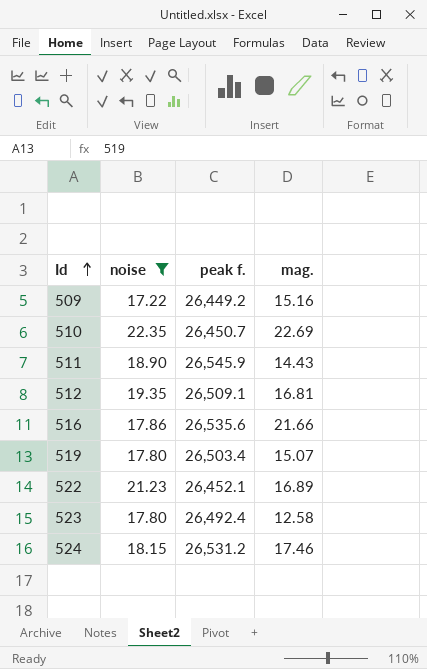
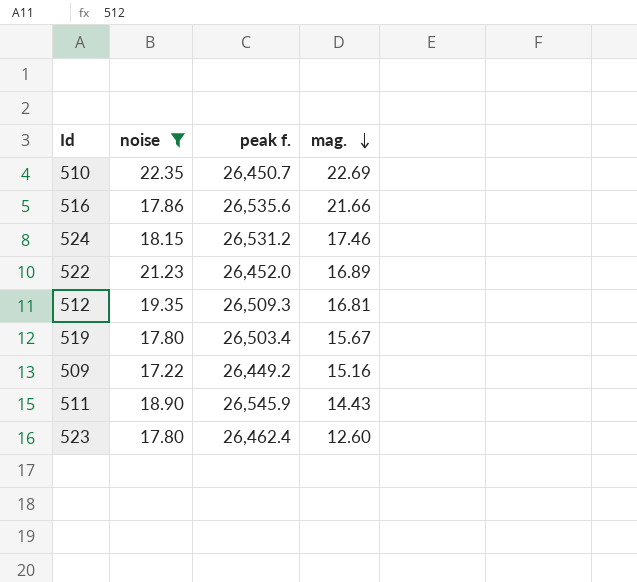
row order: Id ascending -> mag. descending
522 | peak f.: 26,452.1 -> 26,452.0
512 | peak f.: 26,509.1 -> 26,509.3
519 | mag.: 15.07 -> 15.67
523 | peak f.: 26,492.4 -> 26,462.4
523 | mag.: 12.58 -> 12.60

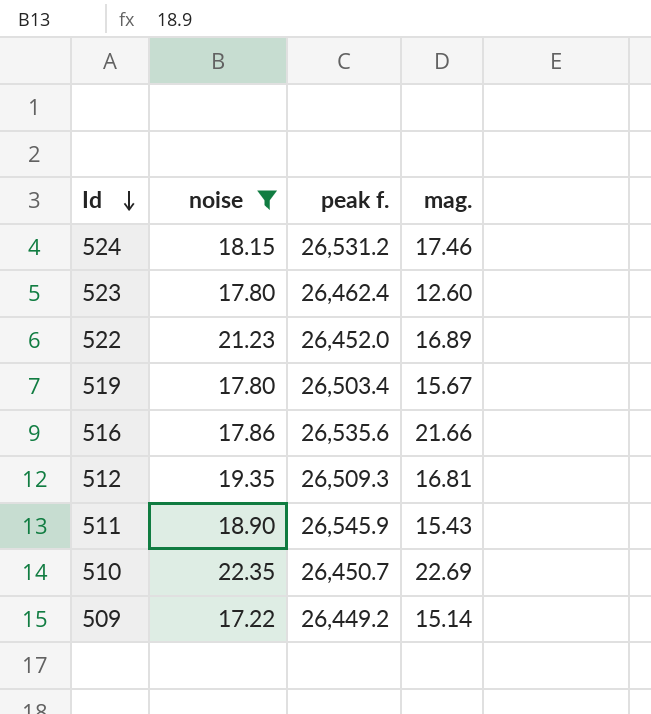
row order: mag. descending -> Id descending
511 | mag.: 14.43 -> 15.43
509 | mag.: 15.16 -> 15.14

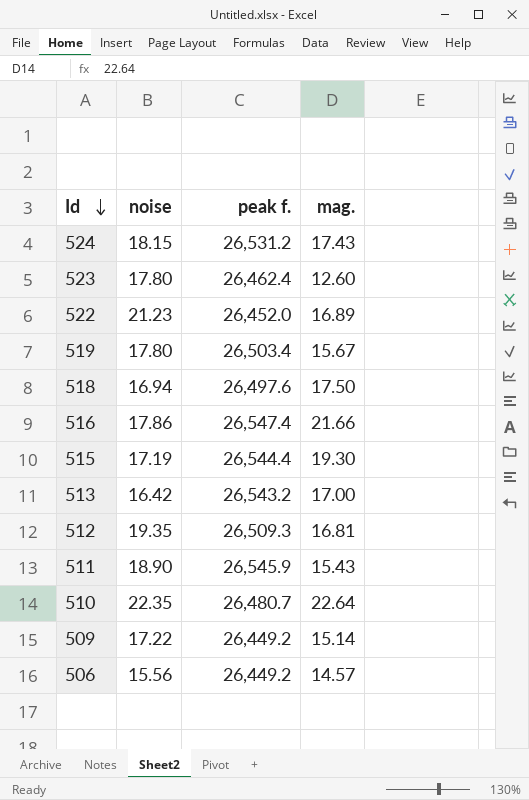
filter: noise >= 17.22 -> none
524 | mag.: 17.46 -> 17.43
516 | peak f.: 26,535.6 -> 26,547.4
510 | peak f.: 26,450.7 -> 26,480.7
510 | mag.: 22.69 -> 22.64

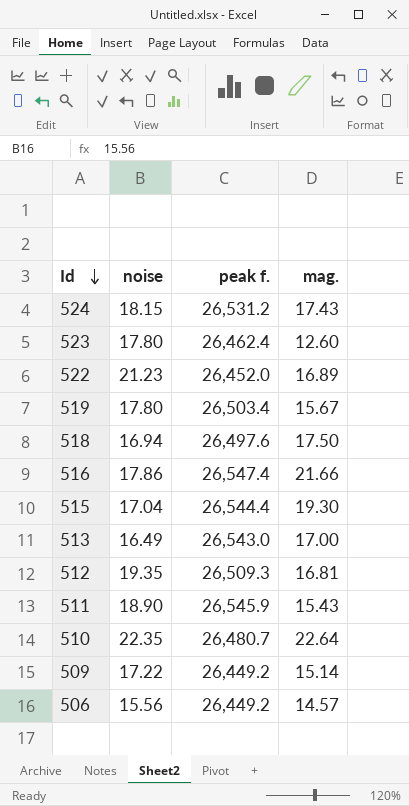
515 | noise: 17.19 -> 17.04
513 | noise: 16.42 -> 16.49
513 | peak f.: 26,543.2 -> 26,543.0

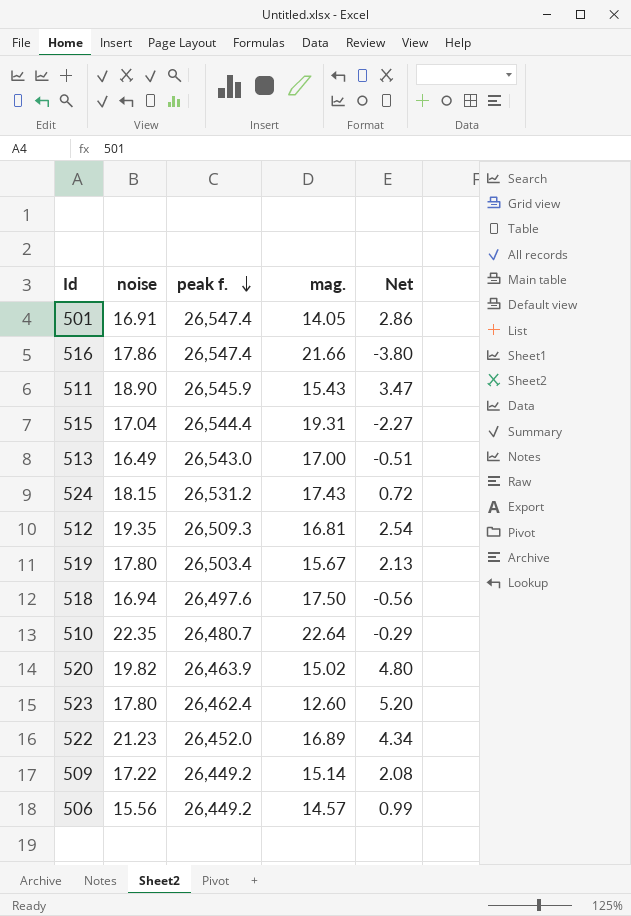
row order: Id descending -> peak f. descending
column Net | formula: none -> [noise] - [mag.]
row 501: none -> 16.91 | 26,547.4 | 14.05 | 2.86
515 | mag.: 19.30 -> 19.31
row 520: none -> 19.82 | 26,463.9 | 15.02 | 4.80

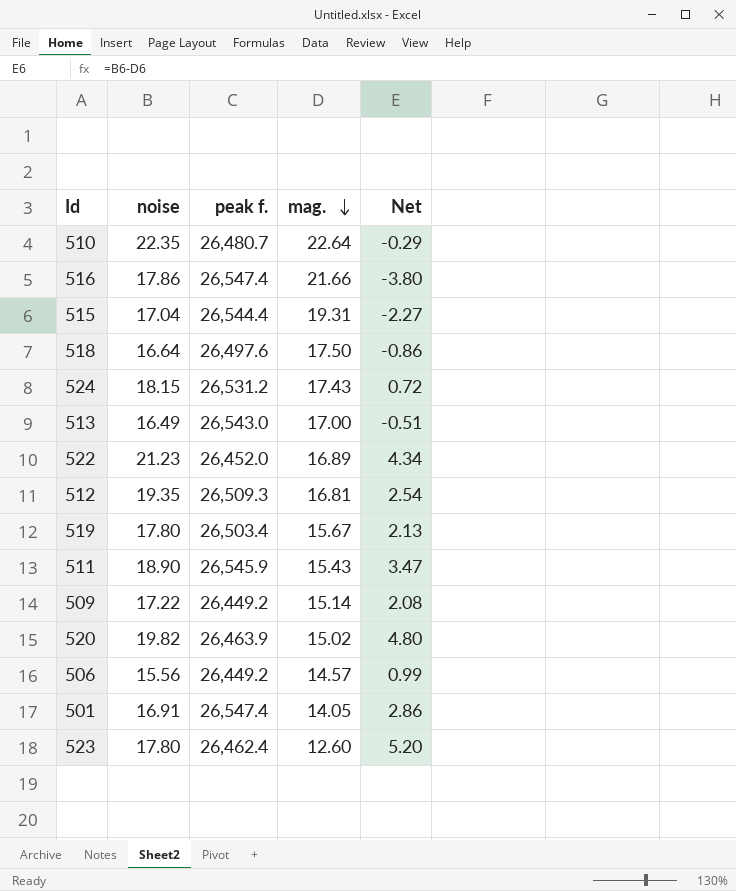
row order: peak f. descending -> mag. descending
518 | noise: 16.94 -> 16.64
518 | Net: -0.56 -> -0.86

